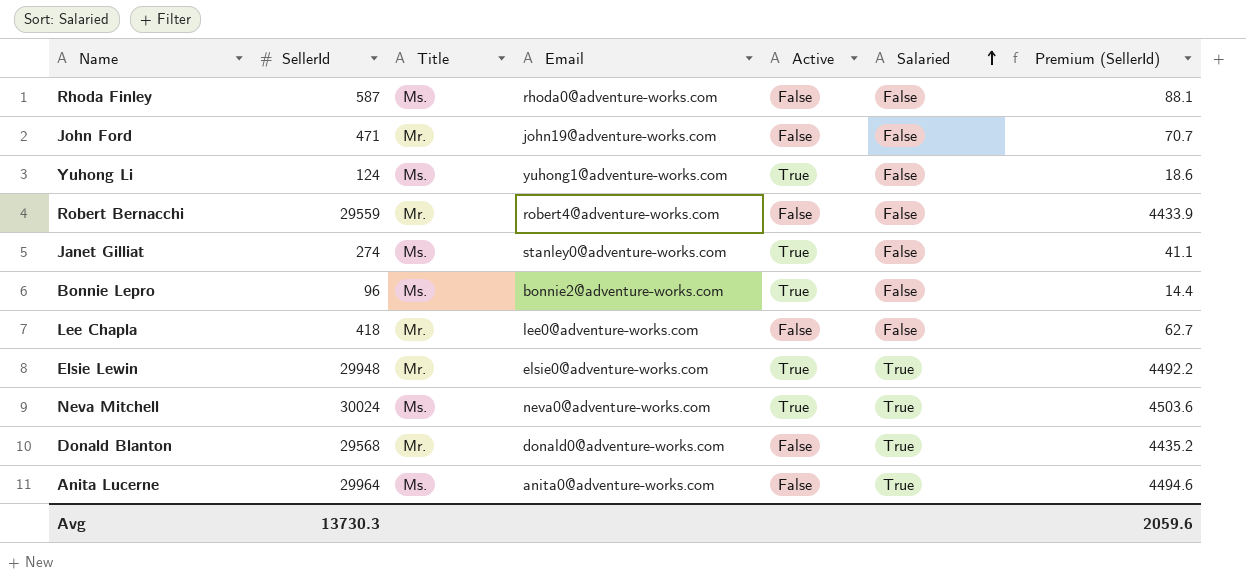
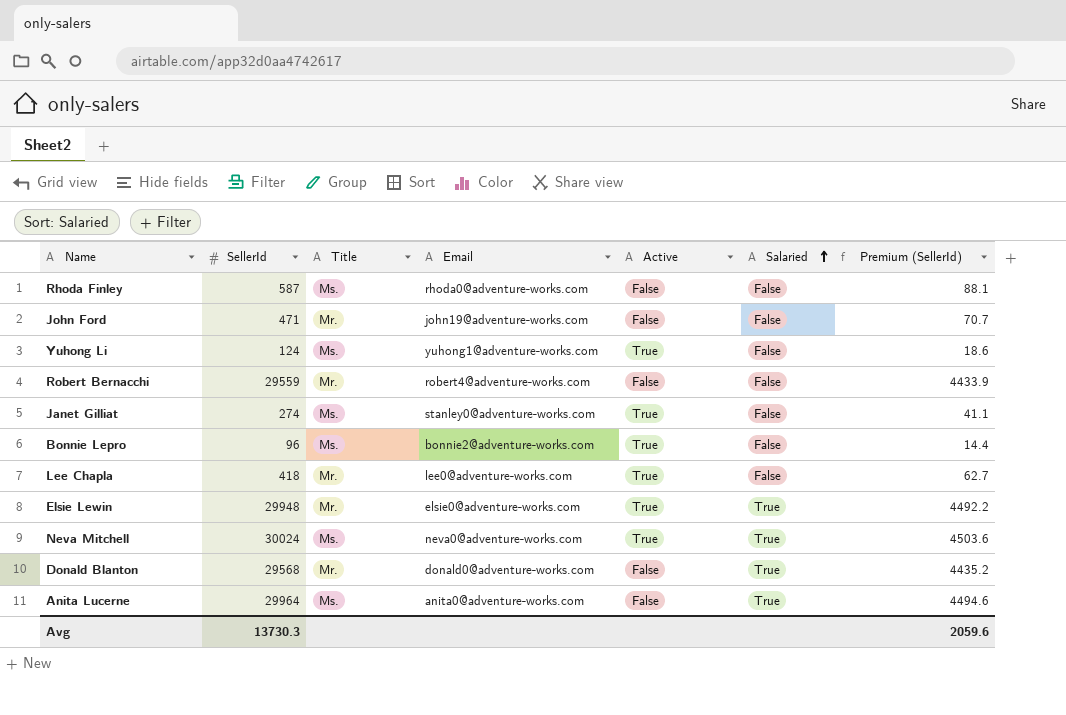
Lee Chapla | Active: False -> True

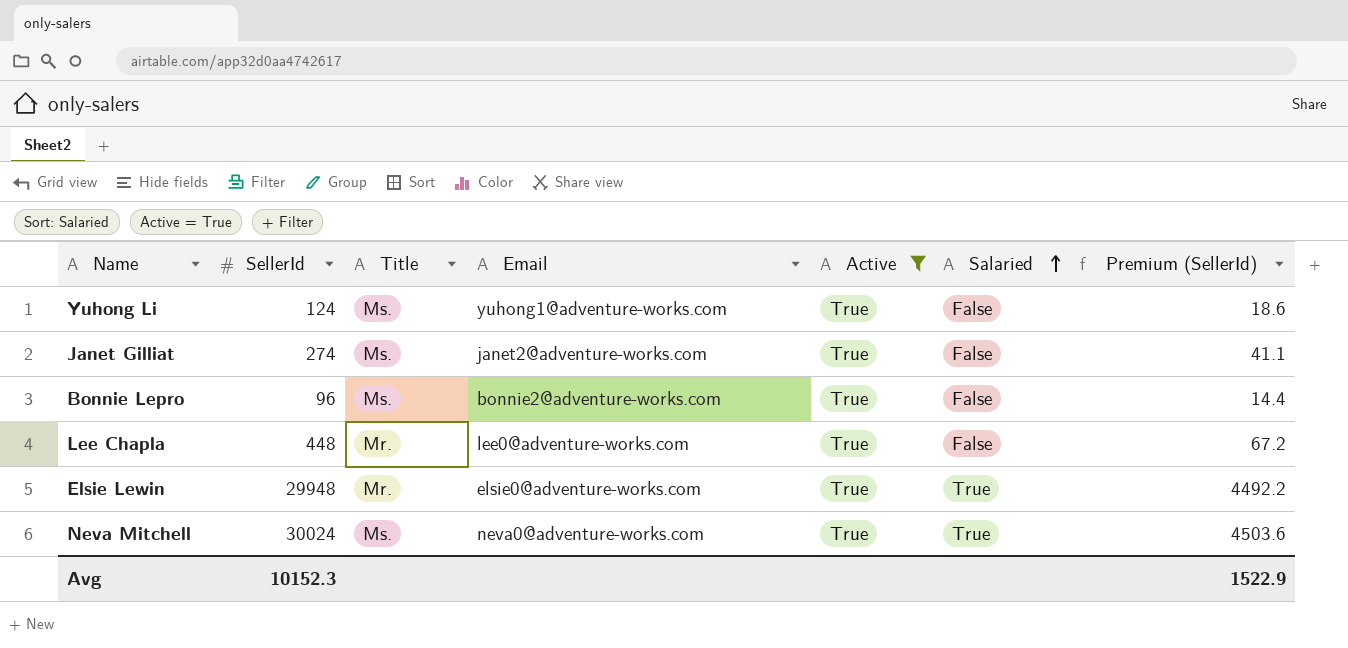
filter: none -> Active = True
Janet Gilliat | Email: stanley0@adventure-works.com -> janet2@adventure-works.com
Lee Chapla | SellerId: 418 -> 448
Lee Chapla | Premium (SellerId): 62.7 -> 67.2
Avg | SellerId: 13730.3 -> 10152.3
Avg | Premium (SellerId): 2059.6 -> 1522.9

